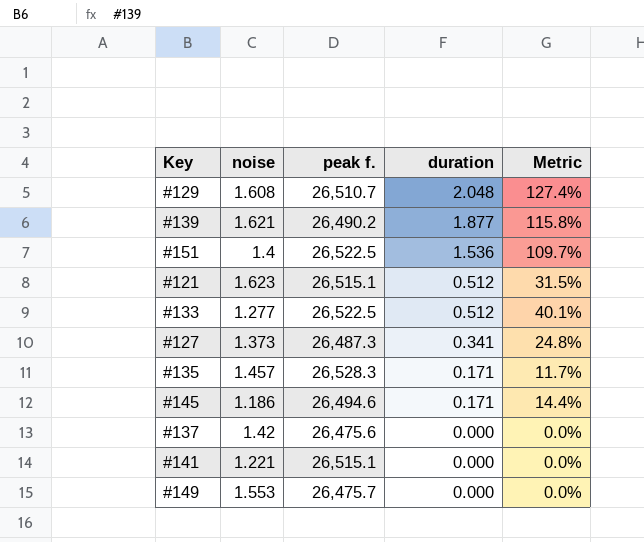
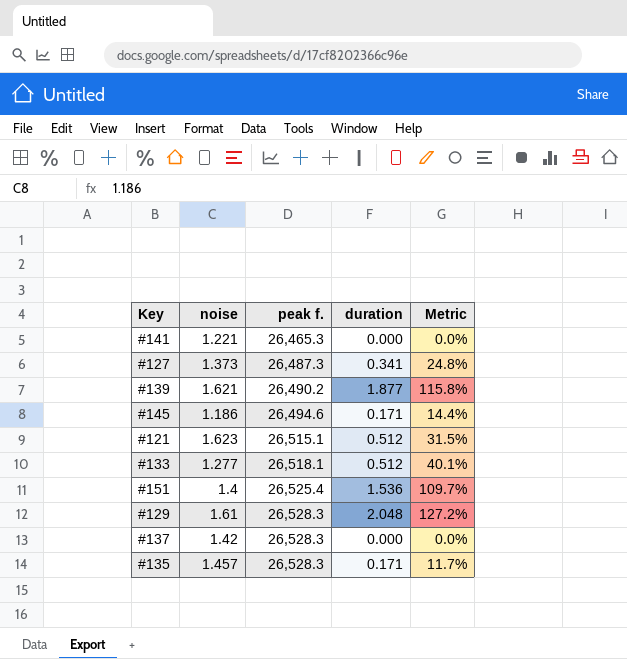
row order: duration descending -> peak f. ascending
row #149: 1.553 | 26,475.7 | 0.000 | 0.0% -> none
#141 | peak f.: 26,515.1 -> 26,465.3
#133 | peak f.: 26,522.5 -> 26,518.1
#151 | peak f.: 26,522.5 -> 26,525.4
#129 | noise: 1.608 -> 1.61
#129 | peak f.: 26,510.7 -> 26,528.3
#129 | Metric: 127.4% -> 127.2%
#137 | peak f.: 26,475.6 -> 26,528.3

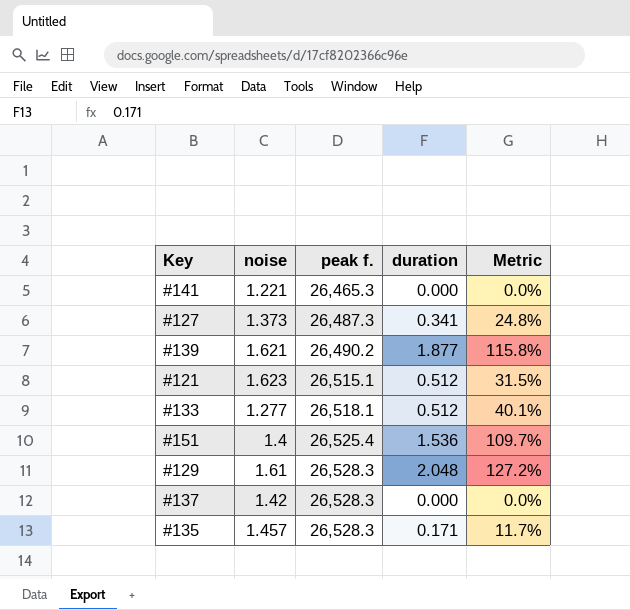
row #145: 1.186 | 26,494.6 | 0.171 | 14.4% -> none

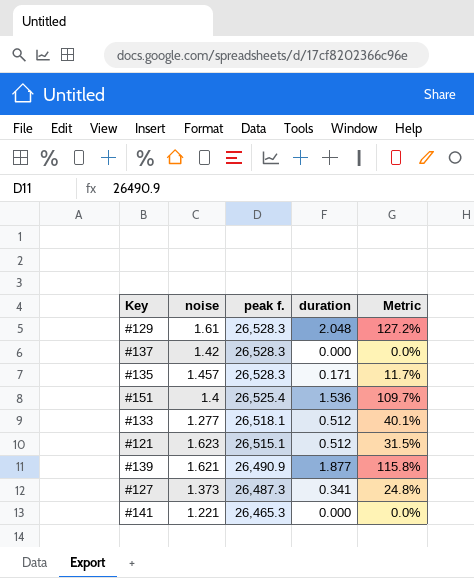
row order: peak f. ascending -> peak f. descending
#139 | peak f.: 26,490.2 -> 26,490.9

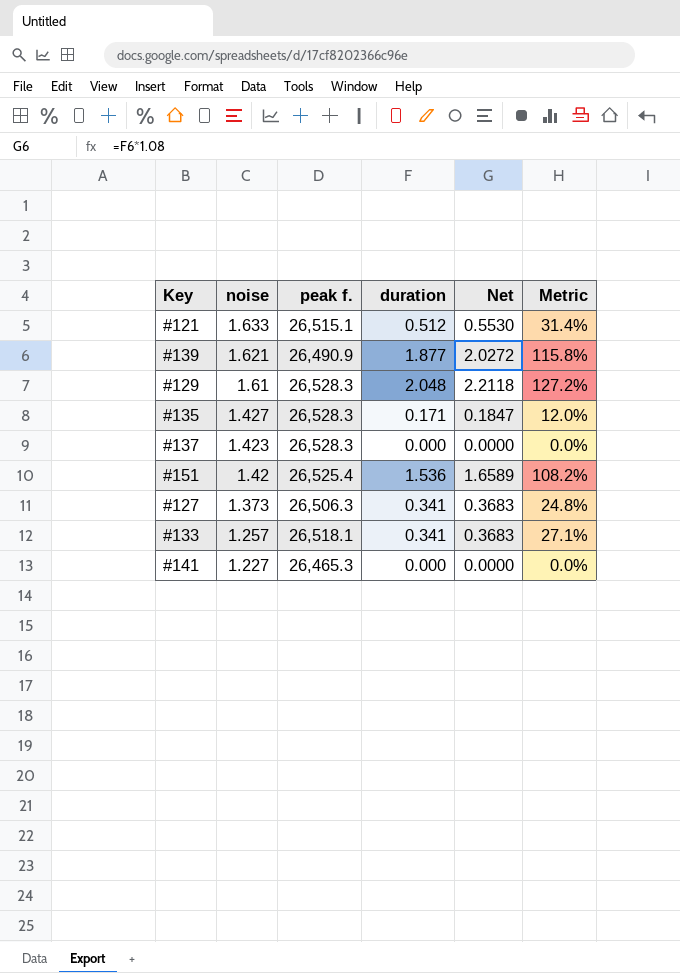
row order: peak f. descending -> noise descending
column Net | formula: none -> [duration] * 1.08
#121 | noise: 1.623 -> 1.633
#121 | Metric: 31.5% -> 31.4%
#135 | noise: 1.457 -> 1.427
#135 | Metric: 11.7% -> 12.0%
#137 | noise: 1.42 -> 1.423
#151 | noise: 1.4 -> 1.42
#151 | Metric: 109.7% -> 108.2%
#127 | peak f.: 26,487.3 -> 26,506.3
#133 | noise: 1.277 -> 1.257
#133 | duration: 0.512 -> 0.341
#133 | Metric: 40.1% -> 27.1%
#141 | noise: 1.221 -> 1.227

